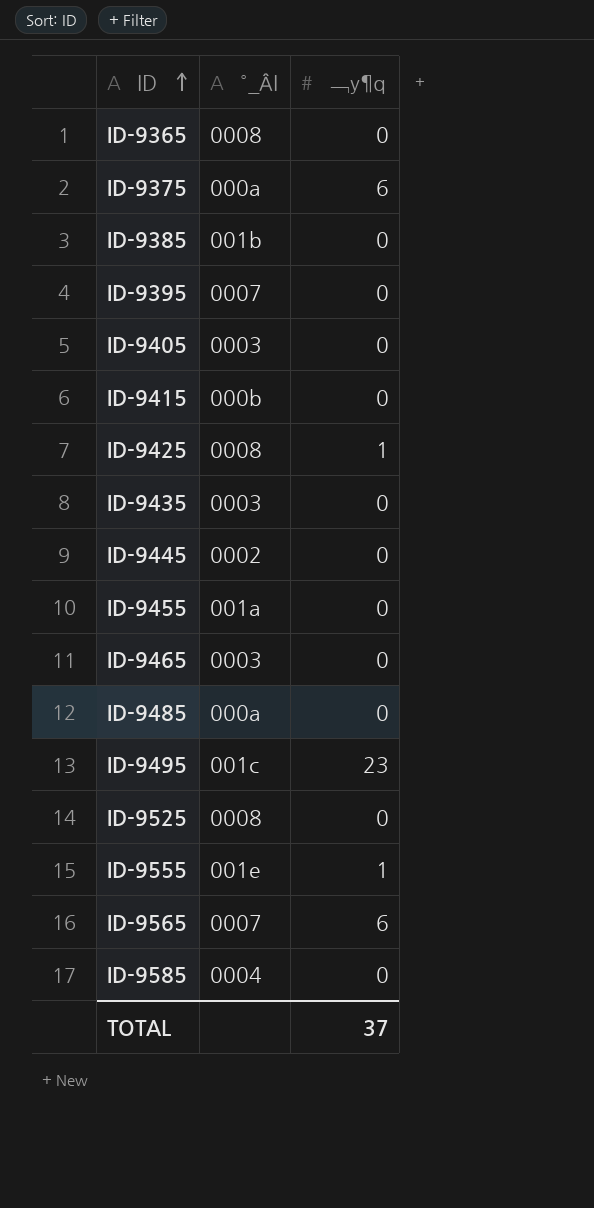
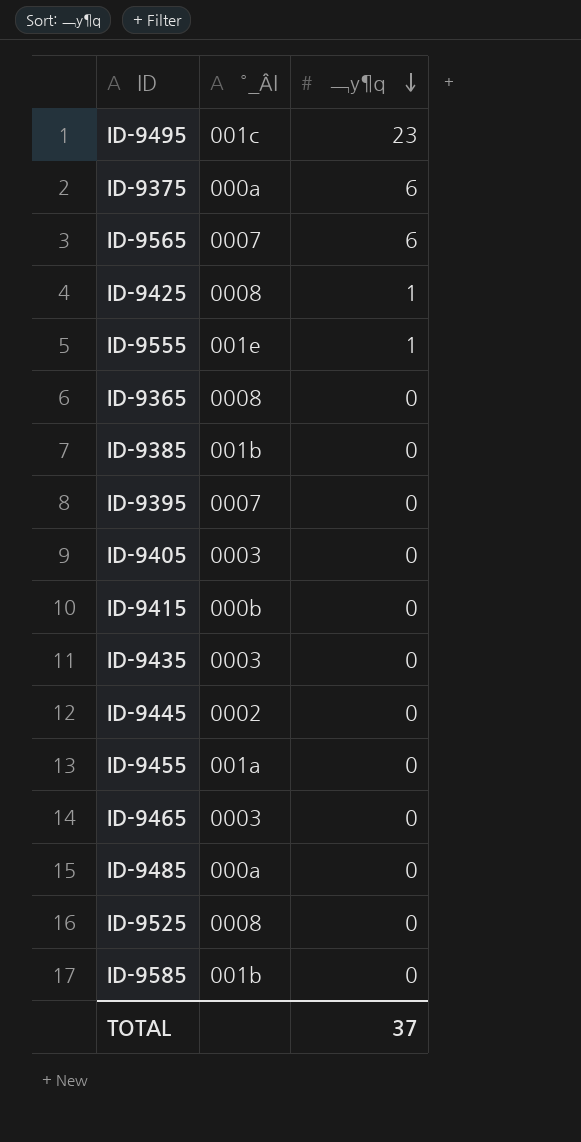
row order: ID ascending -> ¬y¶q descending
ID-9585 | °_ÂI: 0004 -> 001b

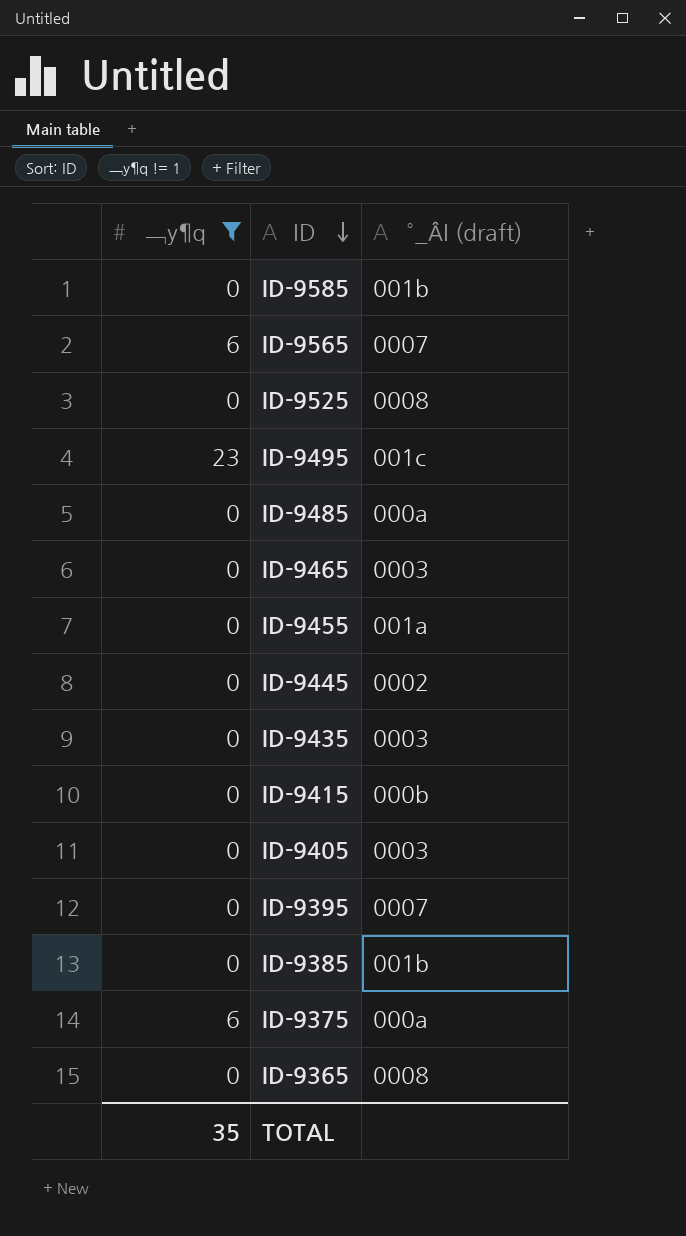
filter: none -> ¬y¶q != 1
row order: ¬y¶q descending -> ID descending
column ¬y¶q | position: 3 -> 1
column name: °_ÂI -> °_ÂI (draft)
TOTAL | ¬y¶q: 37 -> 35

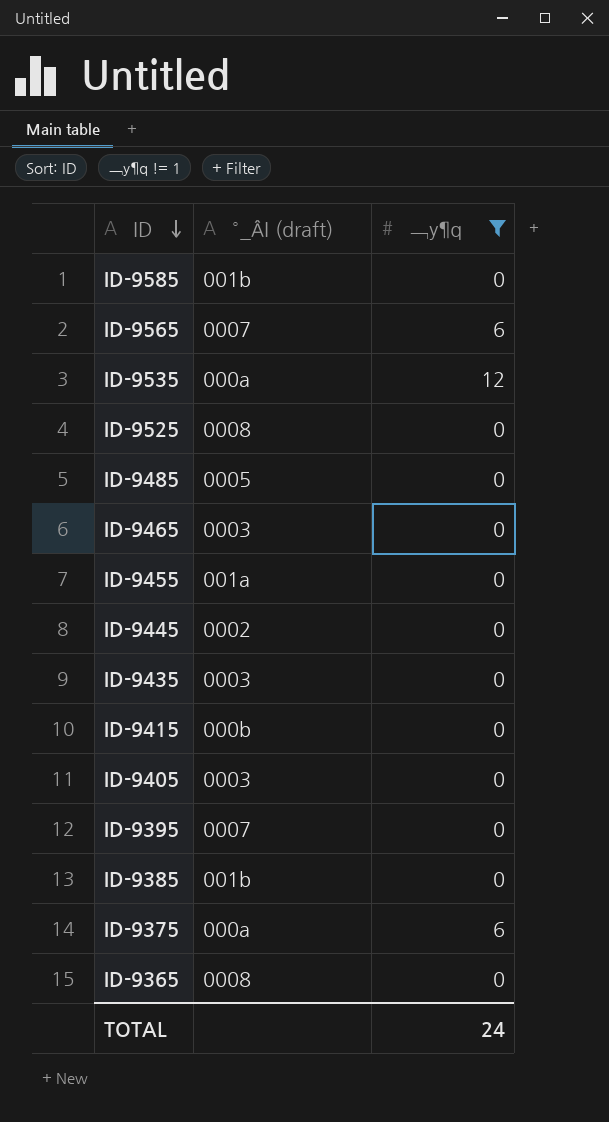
column ¬y¶q | position: 1 -> 3
row ID-9495: 23 | 001c -> none
row ID-9535: none -> 000a | 12
ID-9485 | °_ÂI (draft): 000a -> 0005
TOTAL | ¬y¶q: 35 -> 24

